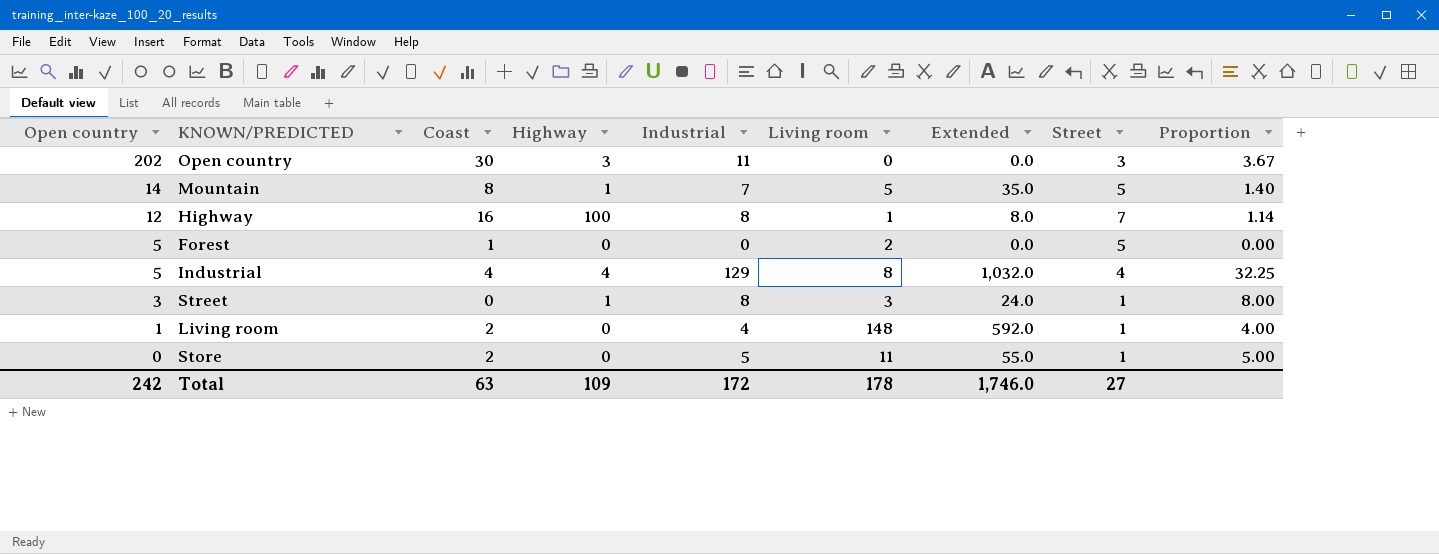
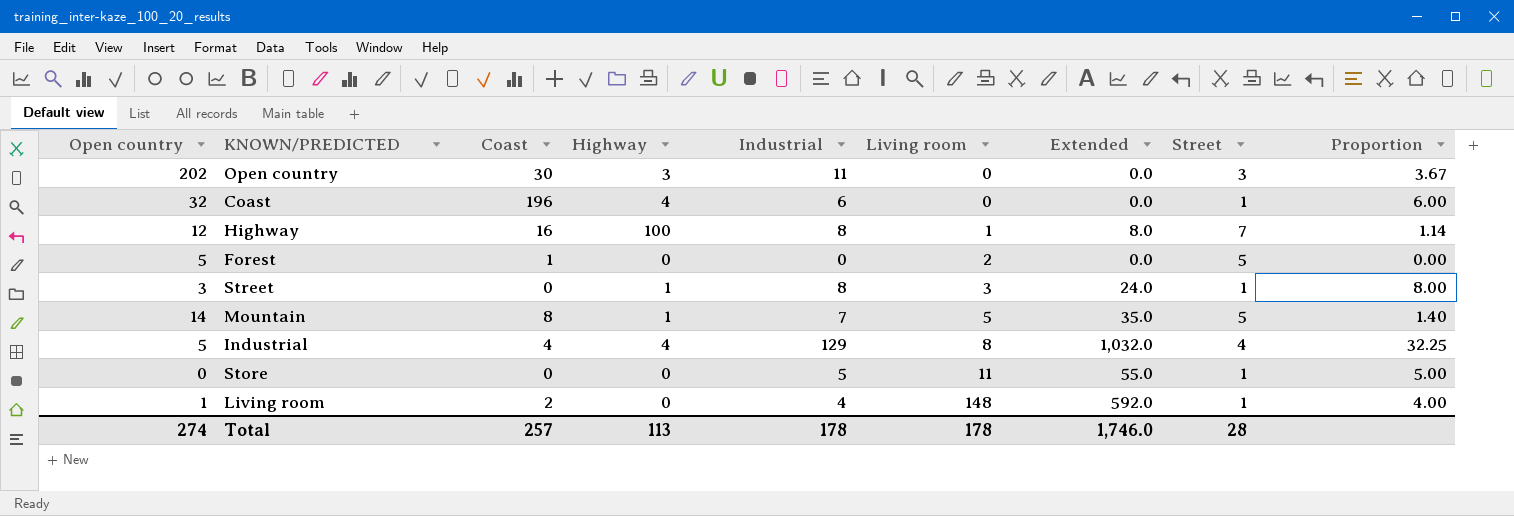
row order: Open country descending -> Living room ascending
row Coast: none -> 32 | 196 | 4 | 6 | 0 | 0.0 | 1 | 6.00
Store | Coast: 2 -> 0
Total | Open country: 242 -> 274
Total | Coast: 63 -> 257
Total | Highway: 109 -> 113
Total | Industrial: 172 -> 178
Total | Street: 27 -> 28

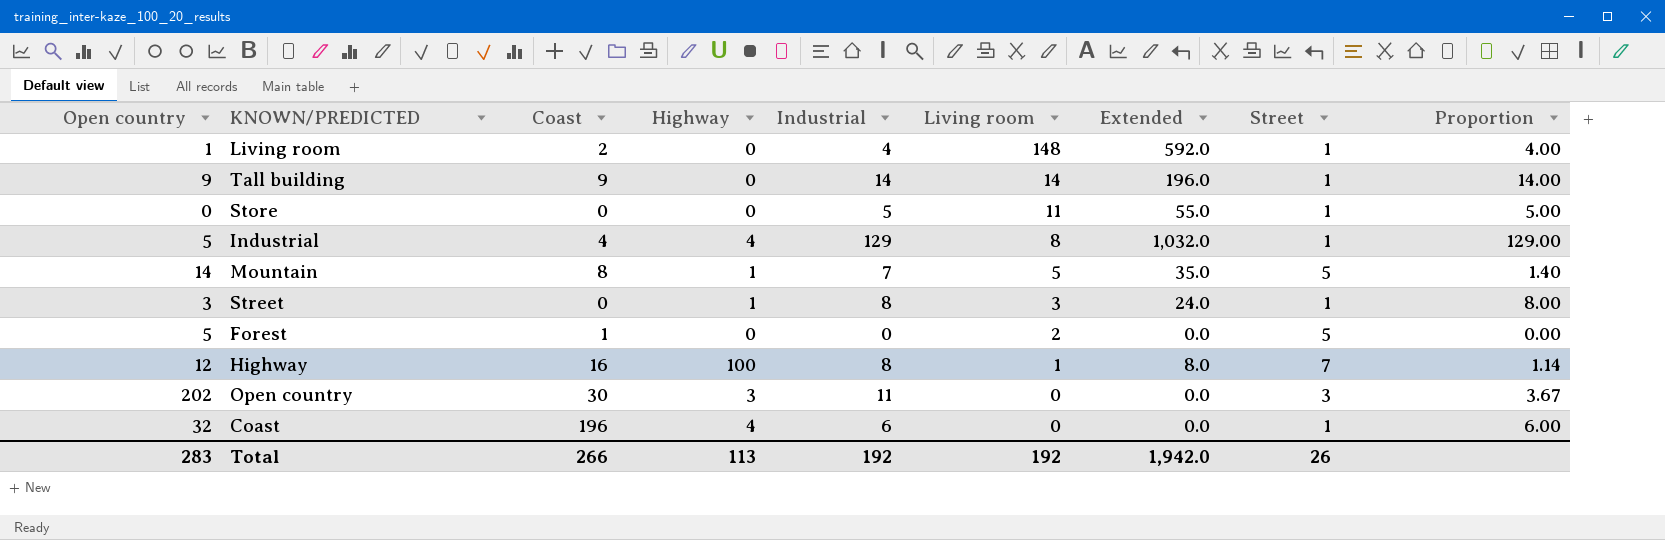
row order: Living room ascending -> Living room descending
row Tall building: none -> 9 | 9 | 0 | 14 | 14 | 196.0 | 1 | 14.00
Industrial | Street: 4 -> 1
Industrial | Proportion: 32.25 -> 129.00
Total | Open country: 274 -> 283
Total | Coast: 257 -> 266
Total | Industrial: 178 -> 192
Total | Living room: 178 -> 192
Total | Extended: 1,746.0 -> 1,942.0
Total | Street: 28 -> 26

